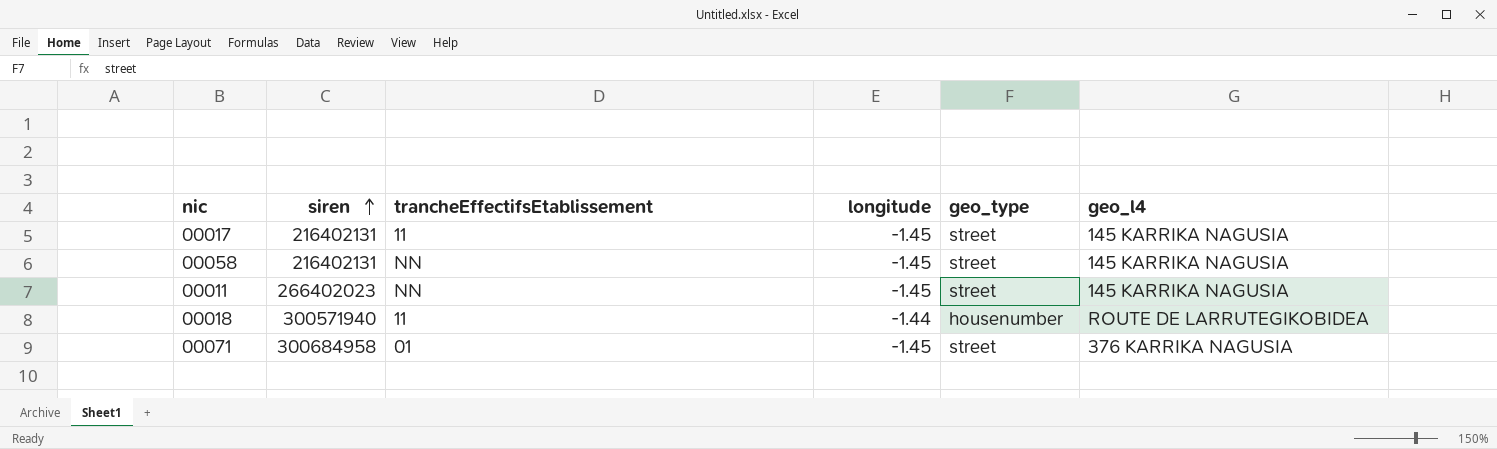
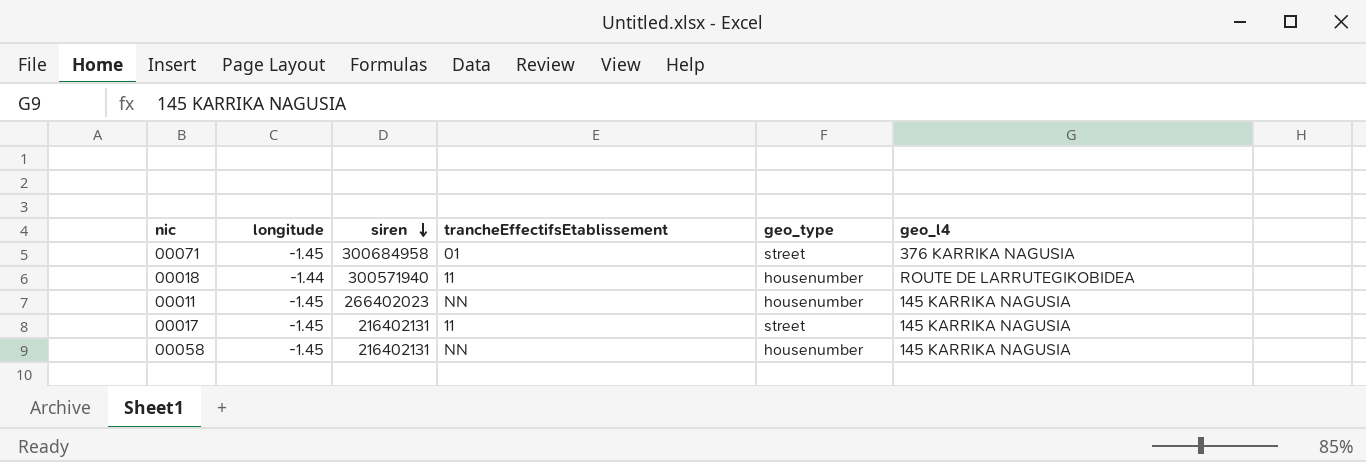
row order: siren ascending -> siren descending
column longitude | position: 4 -> 2
00011 | geo_type: street -> housenumber
00058 | geo_type: street -> housenumber

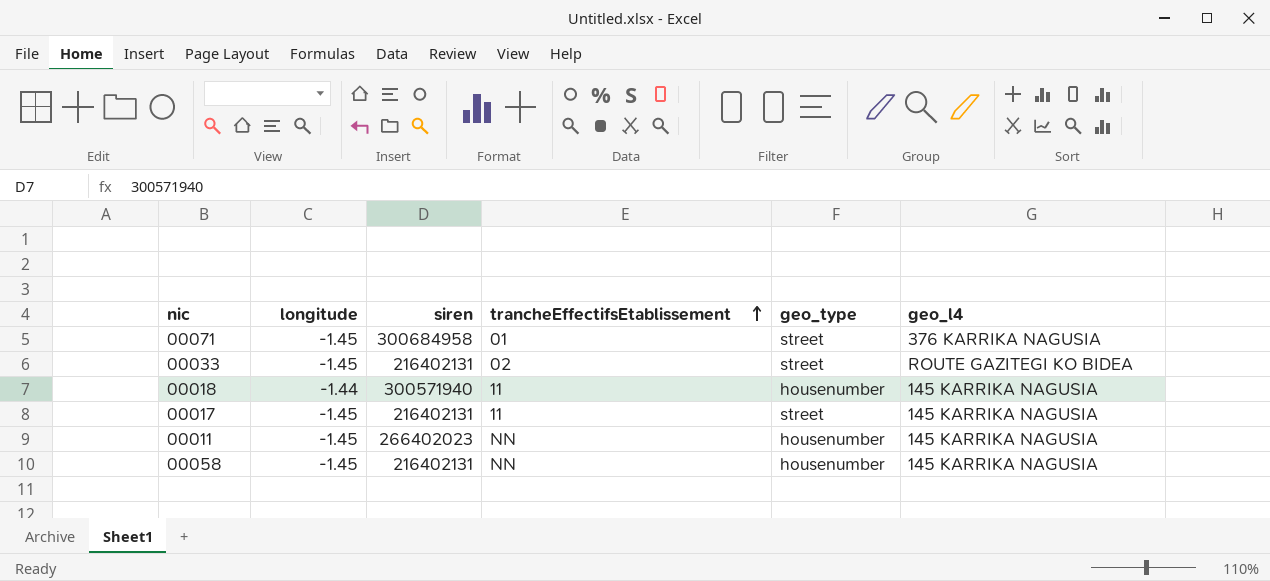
row order: siren descending -> trancheEffectifsEtablissement ascending
row 00033: none -> -1.45 | 216402131 | 02 | street | ROUTE GAZITEGI KO BIDEA
00018 | geo_l4: ROUTE DE LARRUTEGIKOBIDEA -> 145 KARRIKA NAGUSIA

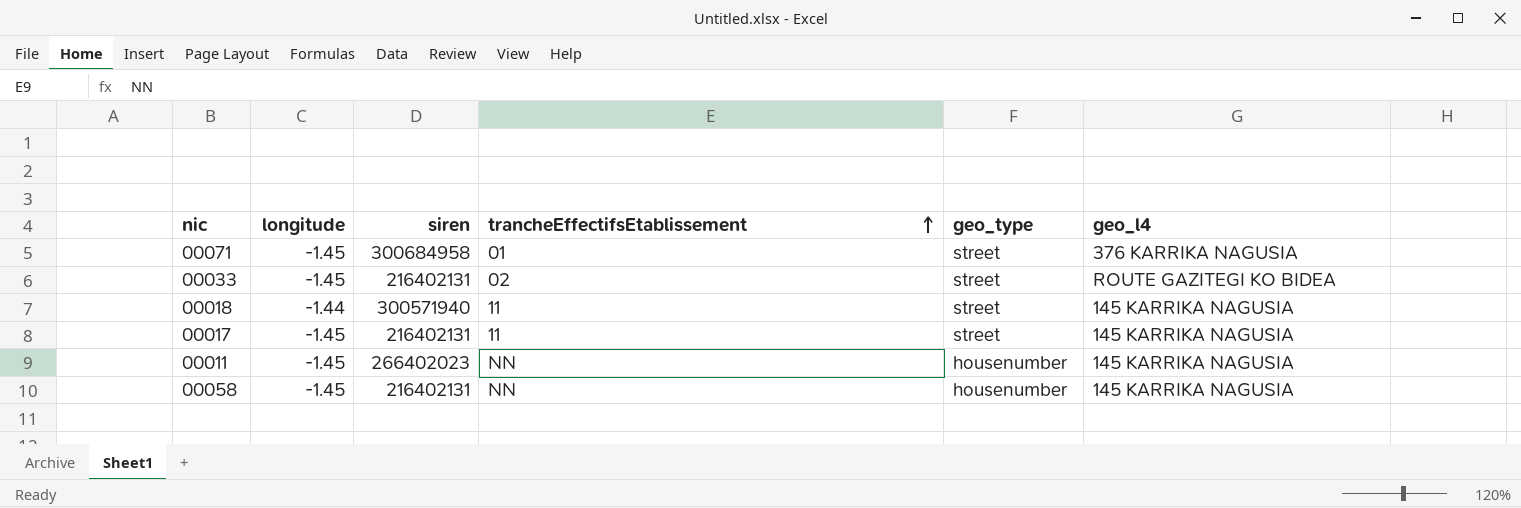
00018 | geo_type: housenumber -> street

